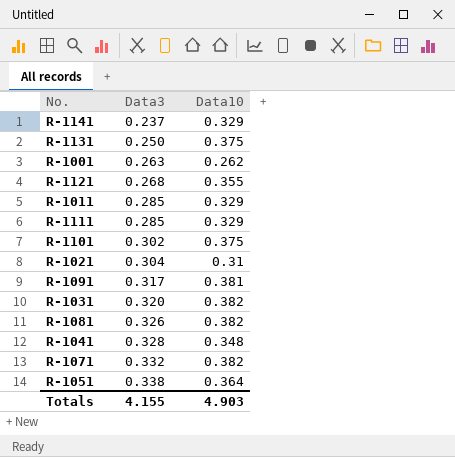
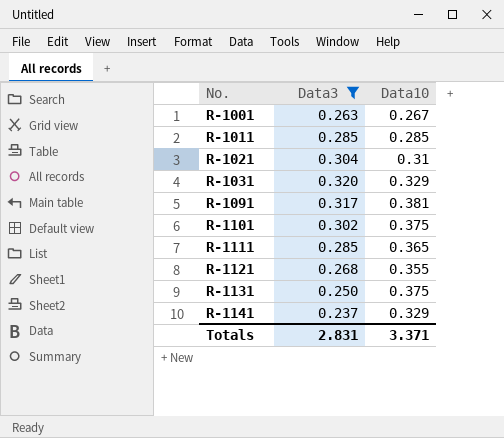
filter: none -> Data3 <= 0.320
row order: Data3 ascending -> No. ascending
R-1001 | Data10: 0.262 -> 0.267
R-1011 | Data10: 0.329 -> 0.285
R-1031 | Data10: 0.382 -> 0.329
R-1111 | Data10: 0.329 -> 0.365
Totals | Data3: 4.155 -> 2.831
Totals | Data10: 4.903 -> 3.371

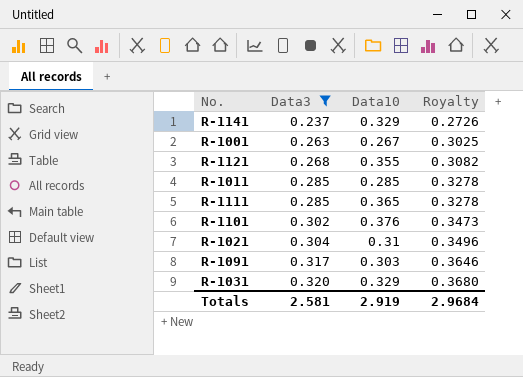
row order: No. ascending -> Data3 ascending
column Royalty | formula: none -> [Data3] * 1.15
row R-1131: 0.250 | 0.375 -> none
R-1101 | Data10: 0.375 -> 0.376
R-1091 | Data10: 0.381 -> 0.303
Totals | Data3: 2.831 -> 2.581
Totals | Data10: 3.371 -> 2.919

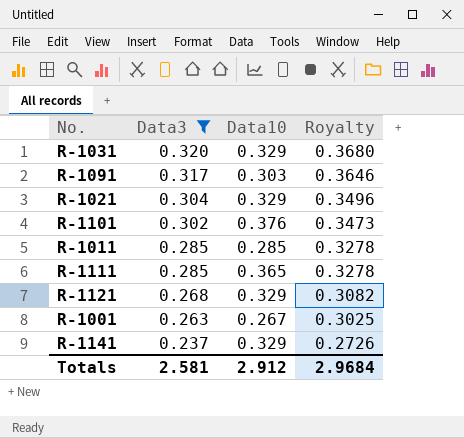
row order: Data3 ascending -> Data3 descending
R-1021 | Data10: 0.31 -> 0.329
R-1121 | Data10: 0.355 -> 0.329
Totals | Data10: 2.919 -> 2.912

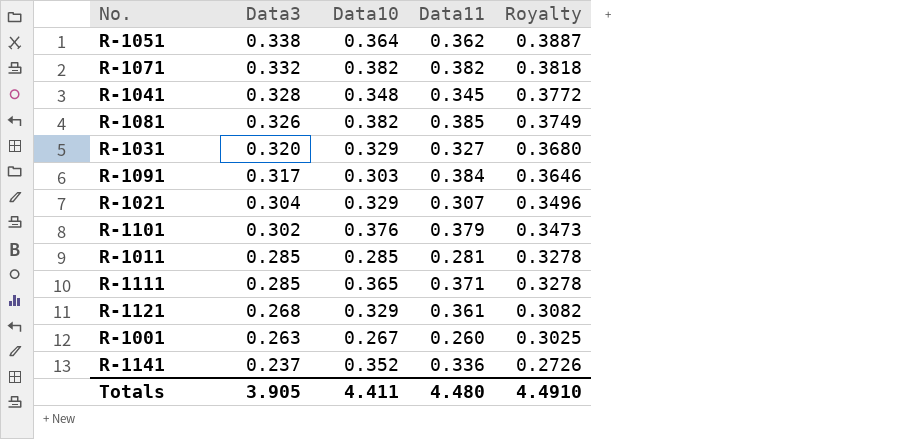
filter: Data3 <= 0.320 -> none
column Data11 | position: none -> 4
R-1141 | Data10: 0.329 -> 0.352
Totals | Data3: 2.581 -> 3.905
Totals | Data10: 2.912 -> 4.411
Totals | Royalty: 2.9684 -> 4.4910

